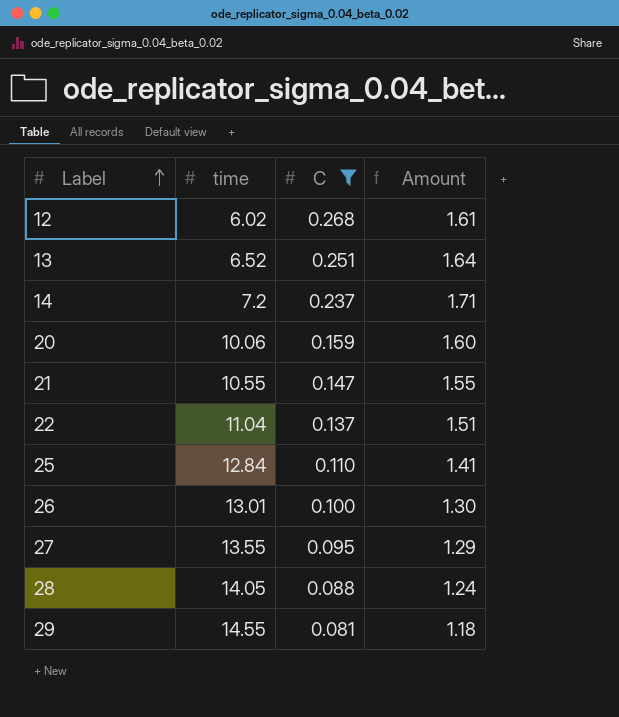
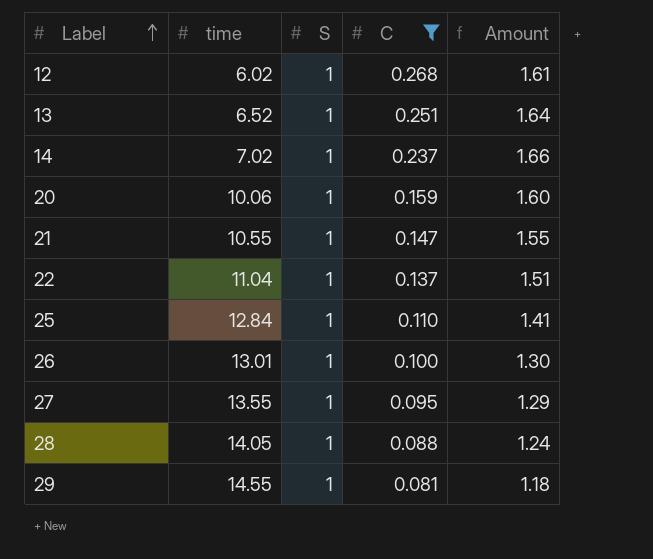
column S | position: none -> 3
14 | time: 7.2 -> 7.02
14 | Amount: 1.71 -> 1.66

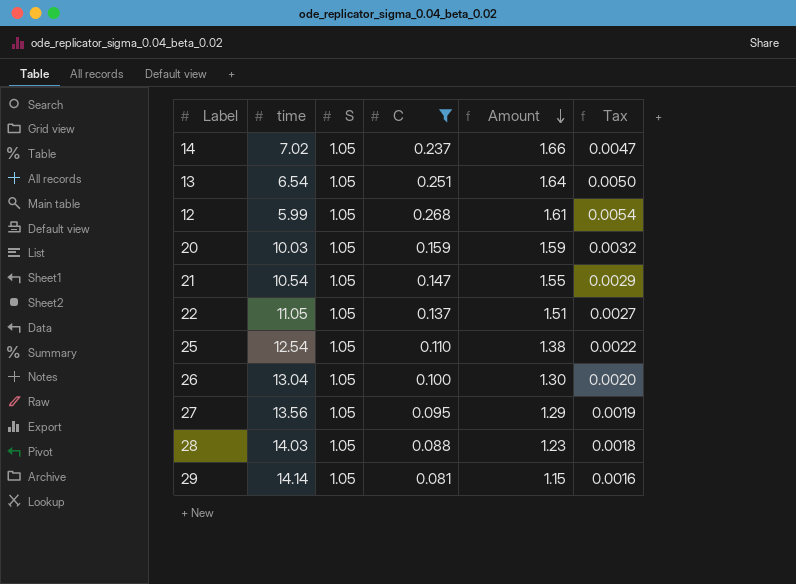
row order: Label ascending -> Amount descending
column Tax | formula: none -> [C] * 0.02
14 | S: 1 -> 1.05
13 | time: 6.52 -> 6.54
13 | S: 1 -> 1.05
12 | time: 6.02 -> 5.99
12 | S: 1 -> 1.05
20 | time: 10.06 -> 10.03
20 | S: 1 -> 1.05
20 | Amount: 1.60 -> 1.59
21 | time: 10.55 -> 10.54
21 | S: 1 -> 1.05
22 | time: 11.04 -> 11.05
22 | S: 1 -> 1.05
25 | time: 12.84 -> 12.54
25 | S: 1 -> 1.05
25 | Amount: 1.41 -> 1.38
26 | time: 13.01 -> 13.04
26 | S: 1 -> 1.05
27 | time: 13.55 -> 13.56
27 | S: 1 -> 1.05
28 | time: 14.05 -> 14.03
28 | S: 1 -> 1.05
28 | Amount: 1.24 -> 1.23
29 | time: 14.55 -> 14.14
29 | S: 1 -> 1.05
29 | Amount: 1.18 -> 1.15

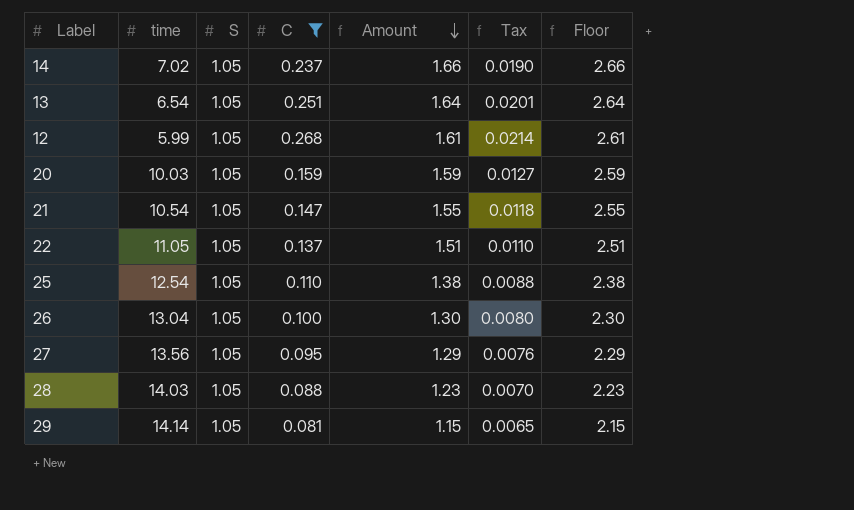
column Tax | formula: [C] * 0.02 -> [C] * 0.08
column Floor | formula: none -> [Amount] + 1

